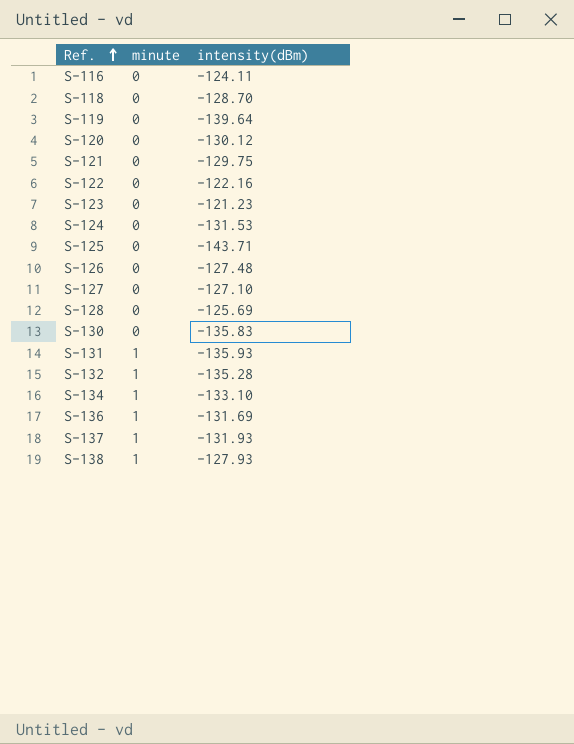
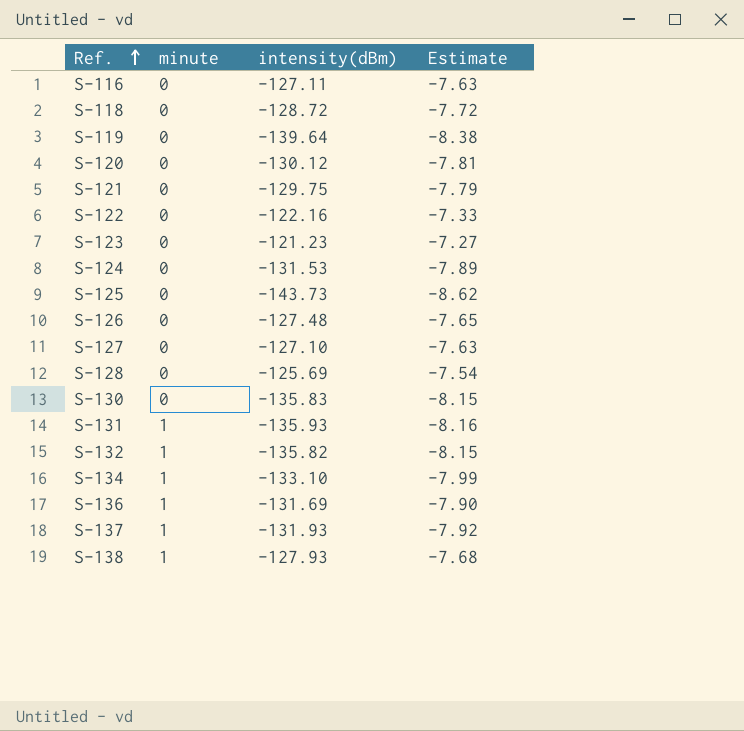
column Estimate | formula: none -> [intensity(dBm)] * 0.06
S-116 | intensity(dBm): -124.11 -> -127.11
S-118 | intensity(dBm): -128.70 -> -128.72
S-125 | intensity(dBm): -143.71 -> -143.73
S-132 | intensity(dBm): -135.28 -> -135.82

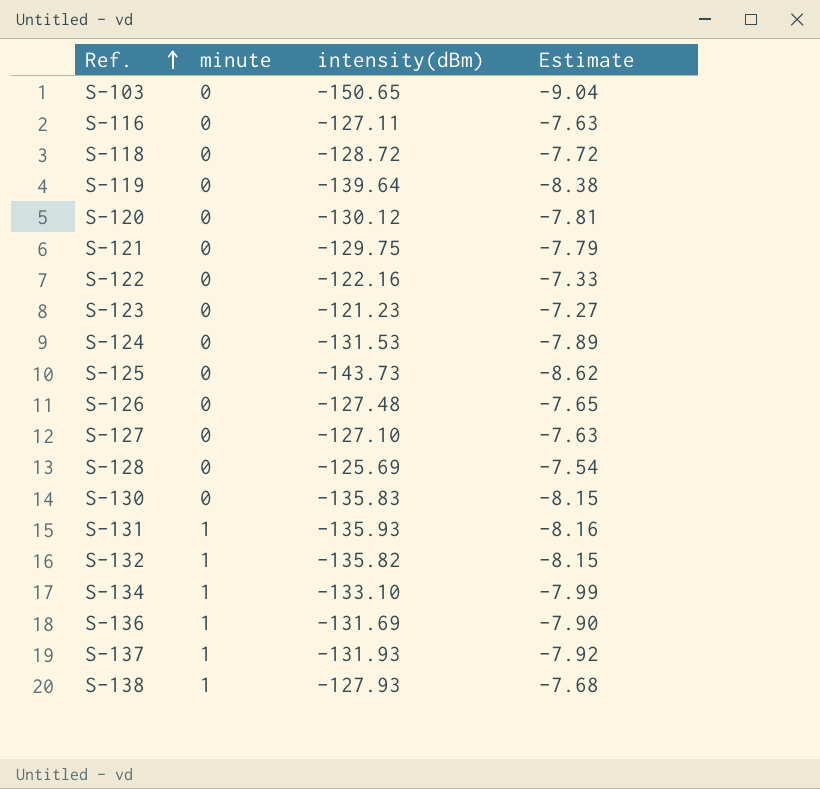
row S-103: none -> 0 | -150.65 | -9.04

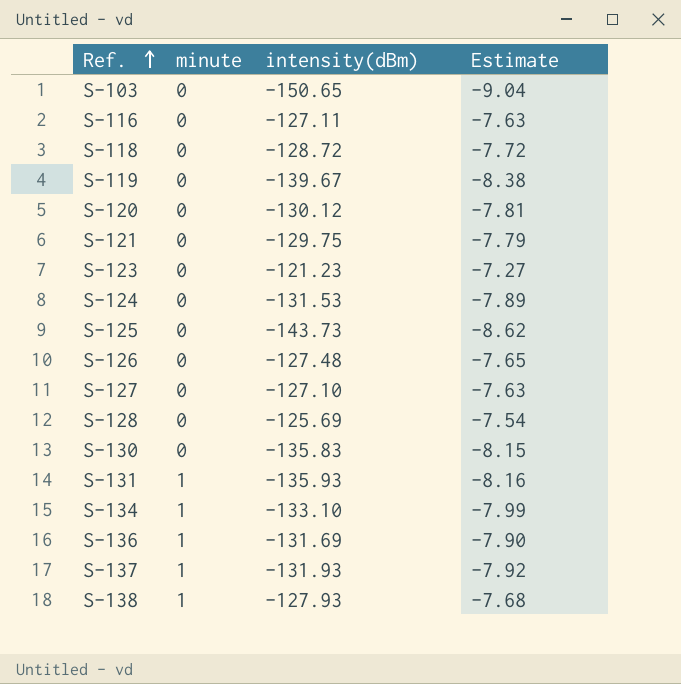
row S-122: 0 | -122.16 | -7.33 -> none
row S-132: 1 | -135.82 | -8.15 -> none
S-119 | intensity(dBm): -139.64 -> -139.67

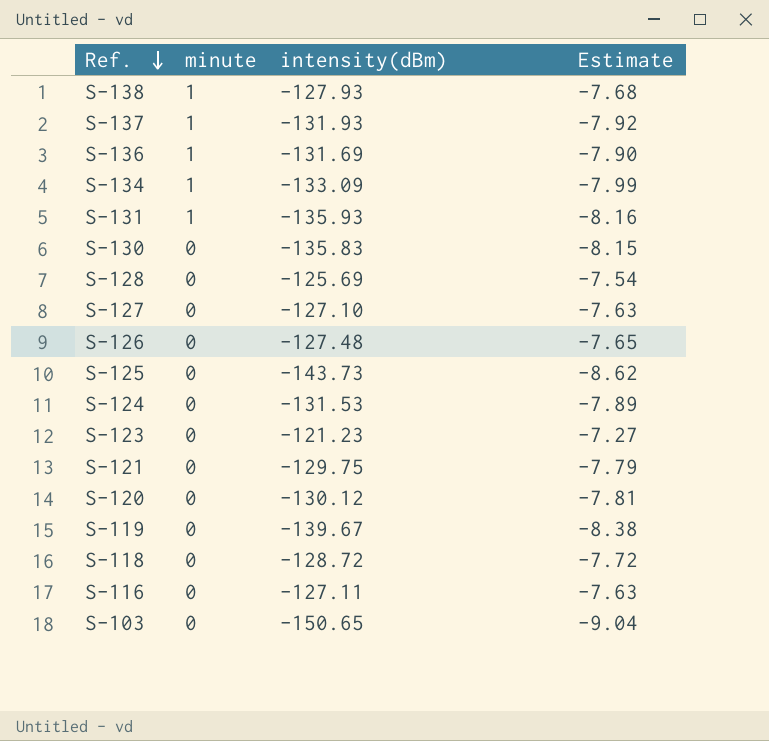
row order: Ref. ascending -> Ref. descending
S-134 | intensity(dBm): -133.10 -> -133.09

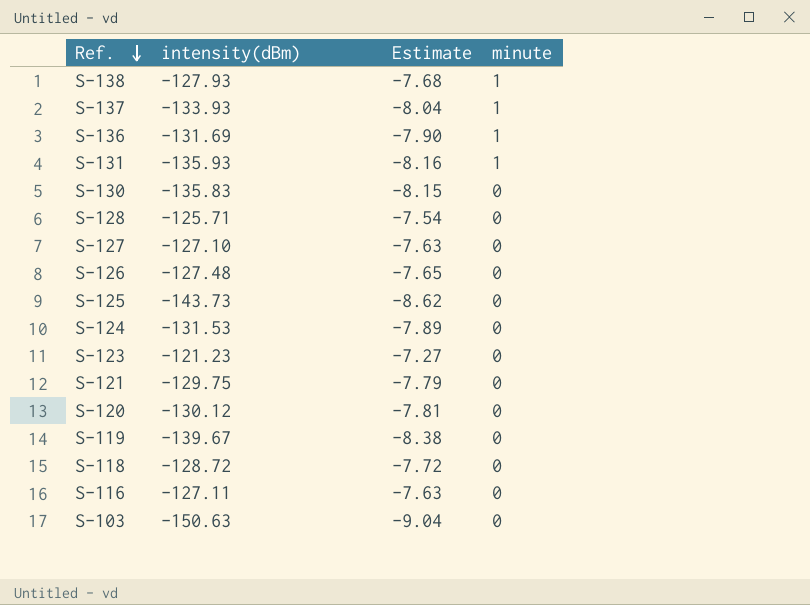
column minute | position: 2 -> 4
row S-134: 1 | -133.09 | -7.99 -> none
S-137 | intensity(dBm): -131.93 -> -133.93
S-137 | Estimate: -7.92 -> -8.04
S-128 | intensity(dBm): -125.69 -> -125.71
S-103 | intensity(dBm): -150.65 -> -150.63

